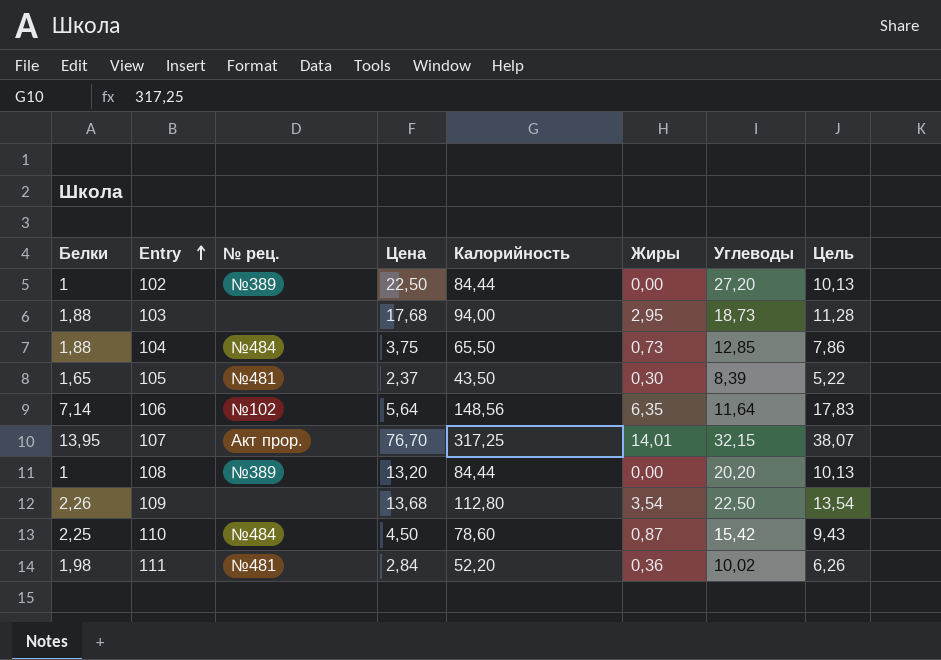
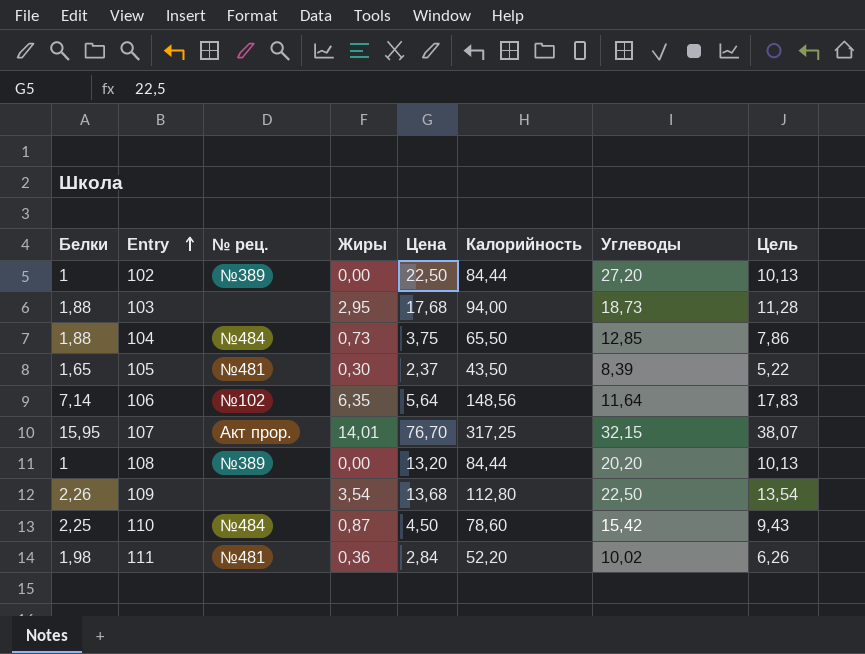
column Жиры | position: 6 -> 4
107 | Белки: 13,95 -> 15,95

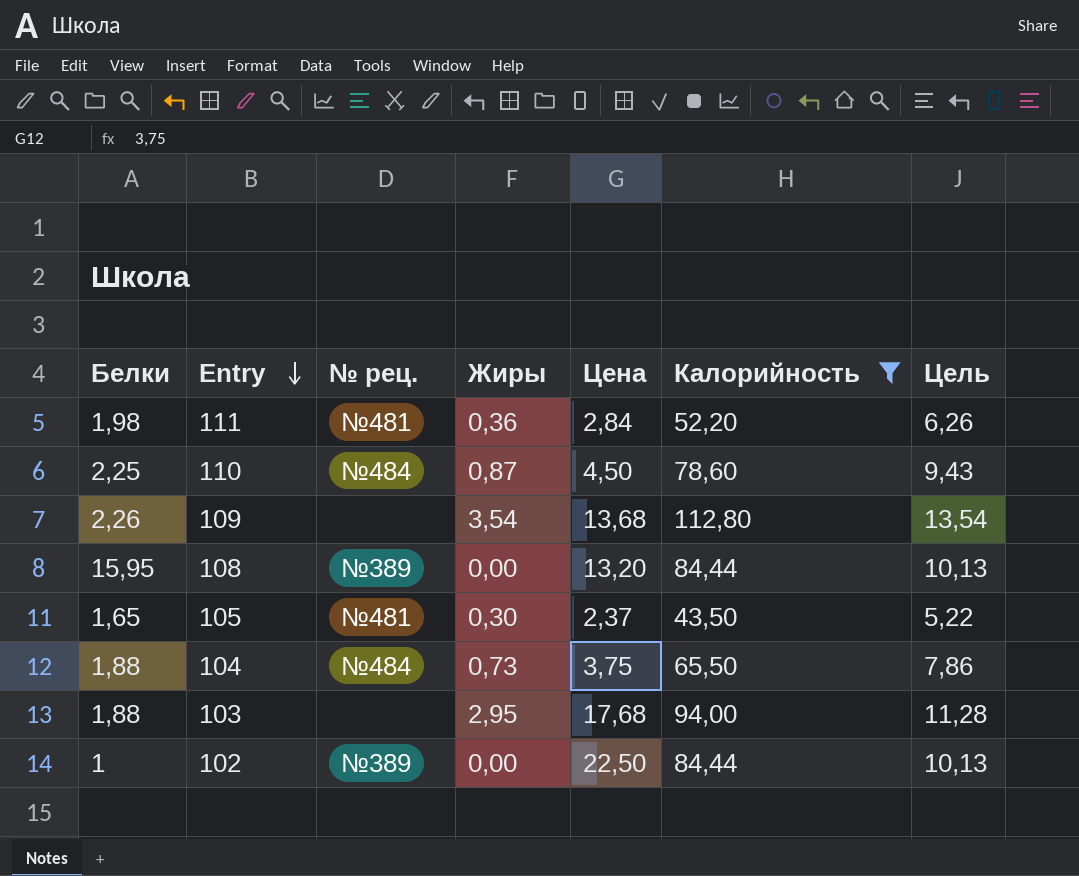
filter: none -> Калорийность <= 112,80
row order: Entry ascending -> Entry descending
column Углеводы | position: 7 -> none
108 | Белки: 1 -> 15,95

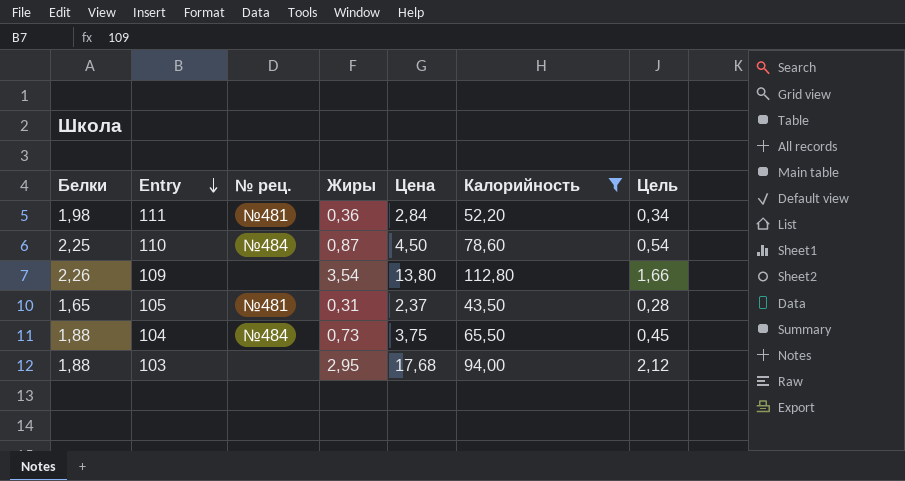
column Цель | formula: [Калорийность] * 0,12 -> [Цена] * 0,12
row 108: 15,95 | №389 | 0,00 | 13,20 | 84,44 | 10,13 -> none
row 102: 1 | №389 | 0,00 | 22,50 | 84,44 | 10,13 -> none
109 | Цена: 13,68 -> 13,80
105 | Жиры: 0,30 -> 0,31

